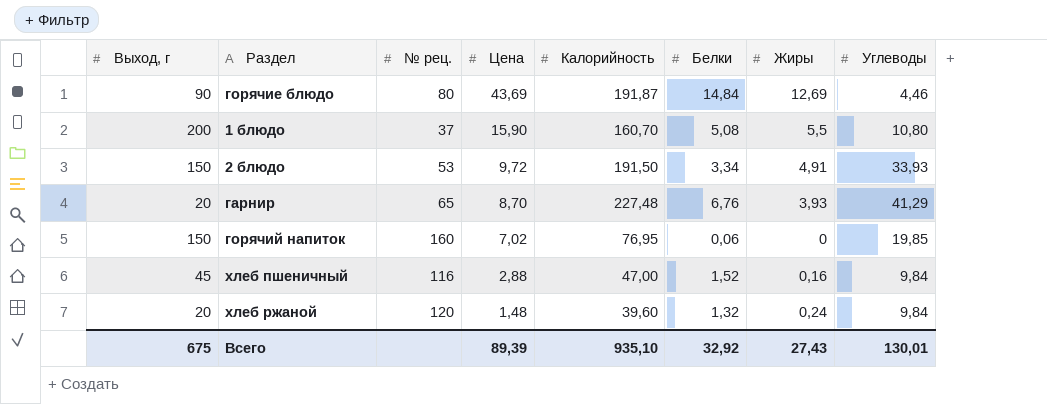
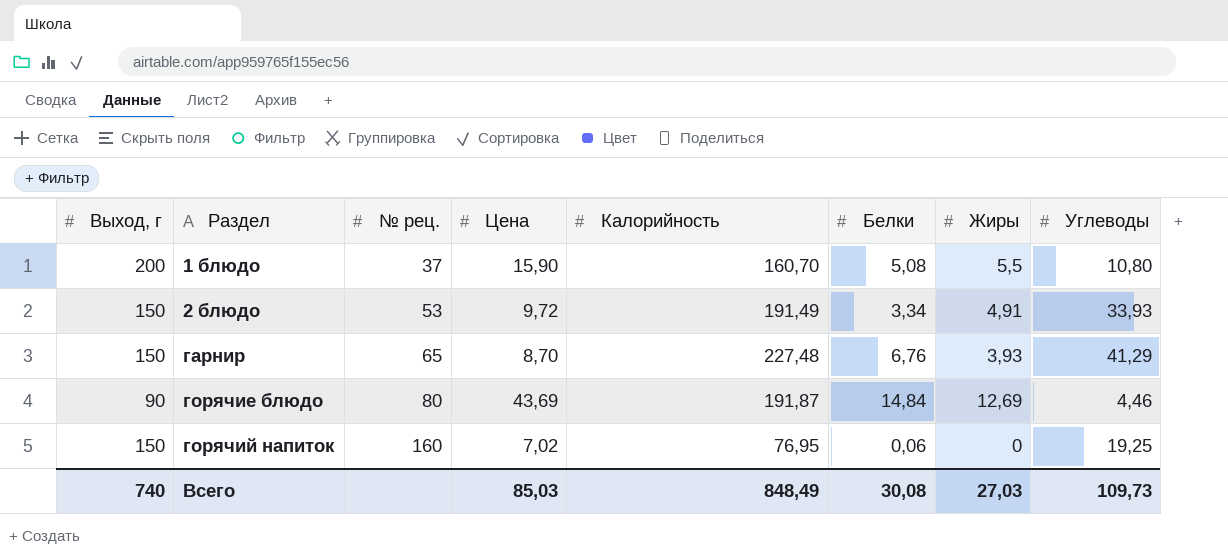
row order: Цена descending -> Раздел ascending
row хлеб пшеничный: 45 | 116 | 2,88 | 47,00 | 1,52 | 0,16 | 9,84 -> none
row хлеб ржаной: 20 | 120 | 1,48 | 39,60 | 1,32 | 0,24 | 9,84 -> none
2 блюдо | Калорийность: 191,50 -> 191,49
гарнир | Выход, г: 20 -> 150
горячий напиток | Углеводы: 19,85 -> 19,25
Всего | Выход, г: 675 -> 740
Всего | Цена: 89,39 -> 85,03
Всего | Калорийность: 935,10 -> 848,49
Всего | Белки: 32,92 -> 30,08
Всего | Жиры: 27,43 -> 27,03
Всего | Углеводы: 130,01 -> 109,73

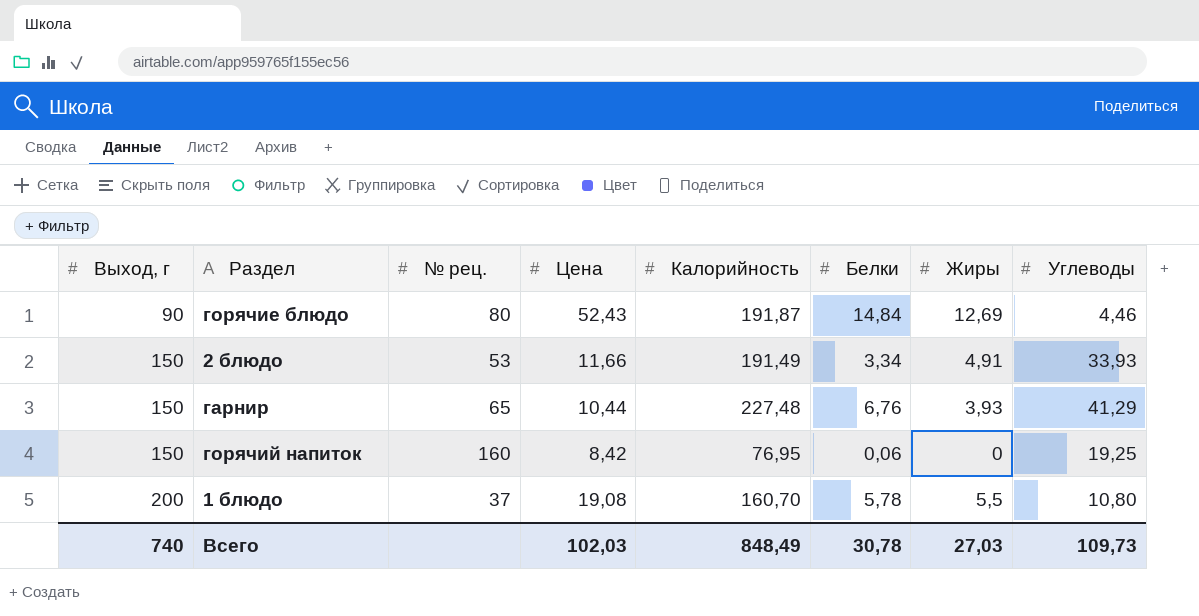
row order: Раздел ascending -> Выход, г ascending
горячие блюдо | Цена: 43,69 -> 52,43
2 блюдо | Цена: 9,72 -> 11,66
гарнир | Цена: 8,70 -> 10,44
горячий напиток | Цена: 7,02 -> 8,42
1 блюдо | Цена: 15,90 -> 19,08
1 блюдо | Белки: 5,08 -> 5,78
Всего | Цена: 85,03 -> 102,03
Всего | Белки: 30,08 -> 30,78

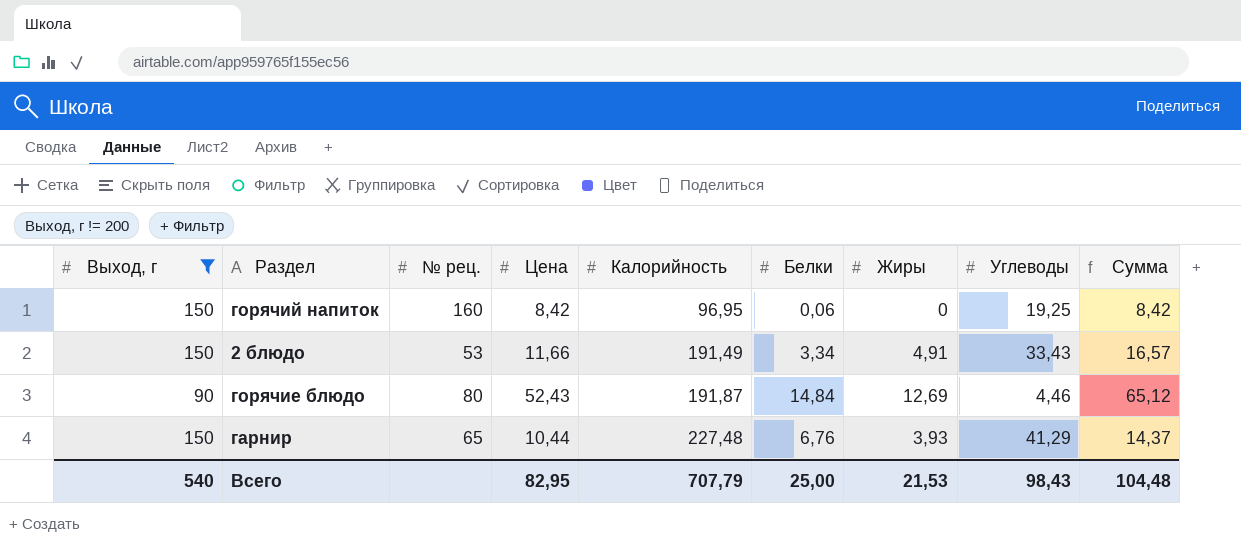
filter: none -> Выход, г != 200
row order: Выход, г ascending -> Калорийность ascending
column Сумма | formula: none -> [Цена] + [Жиры]
горячий напиток | Калорийность: 76,95 -> 96,95
2 блюдо | Углеводы: 33,93 -> 33,43
Всего | Выход, г: 740 -> 540
Всего | Цена: 102,03 -> 82,95
Всего | Калорийность: 848,49 -> 707,79
Всего | Белки: 30,78 -> 25,00
Всего | Жиры: 27,03 -> 21,53
Всего | Углеводы: 109,73 -> 98,43

